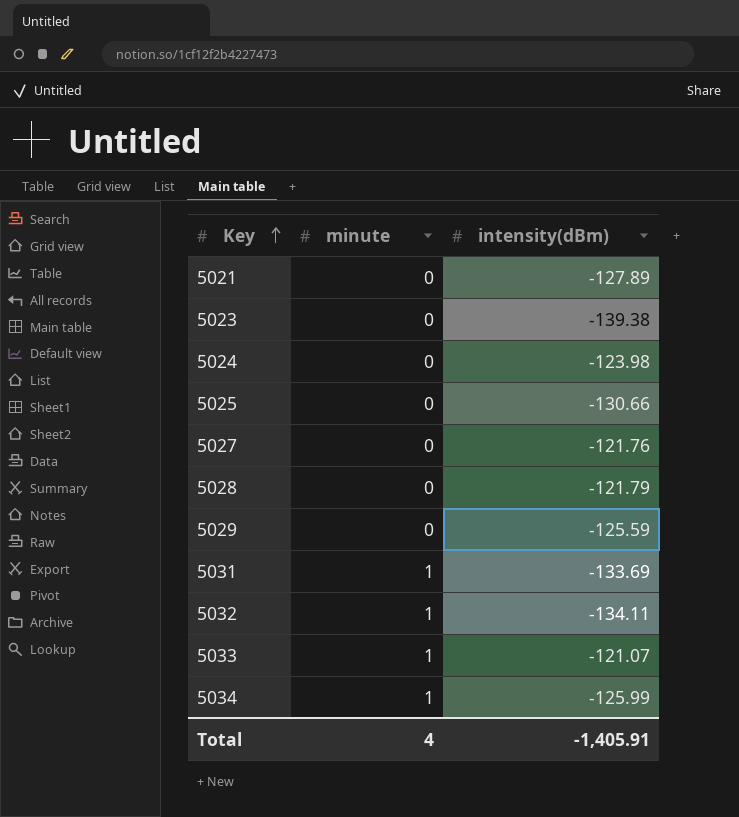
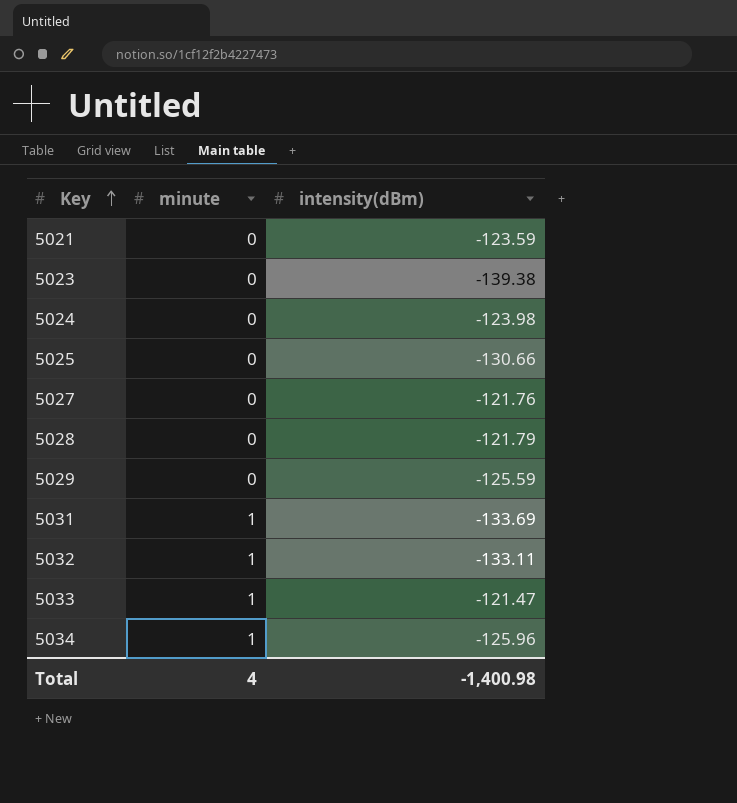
5021 | intensity(dBm): -127.89 -> -123.59
5032 | intensity(dBm): -134.11 -> -133.11
5033 | intensity(dBm): -121.07 -> -121.47
5034 | intensity(dBm): -125.99 -> -125.96
Total | intensity(dBm): -1,405.91 -> -1,400.98

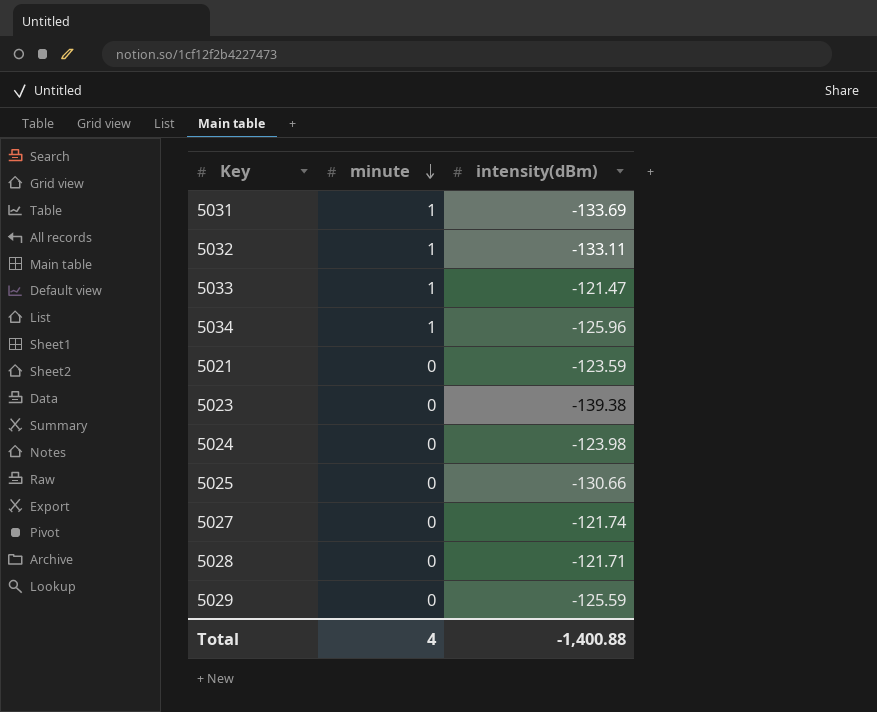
row order: Key ascending -> minute descending
5027 | intensity(dBm): -121.76 -> -121.74
5028 | intensity(dBm): -121.79 -> -121.71
Total | intensity(dBm): -1,400.98 -> -1,400.88

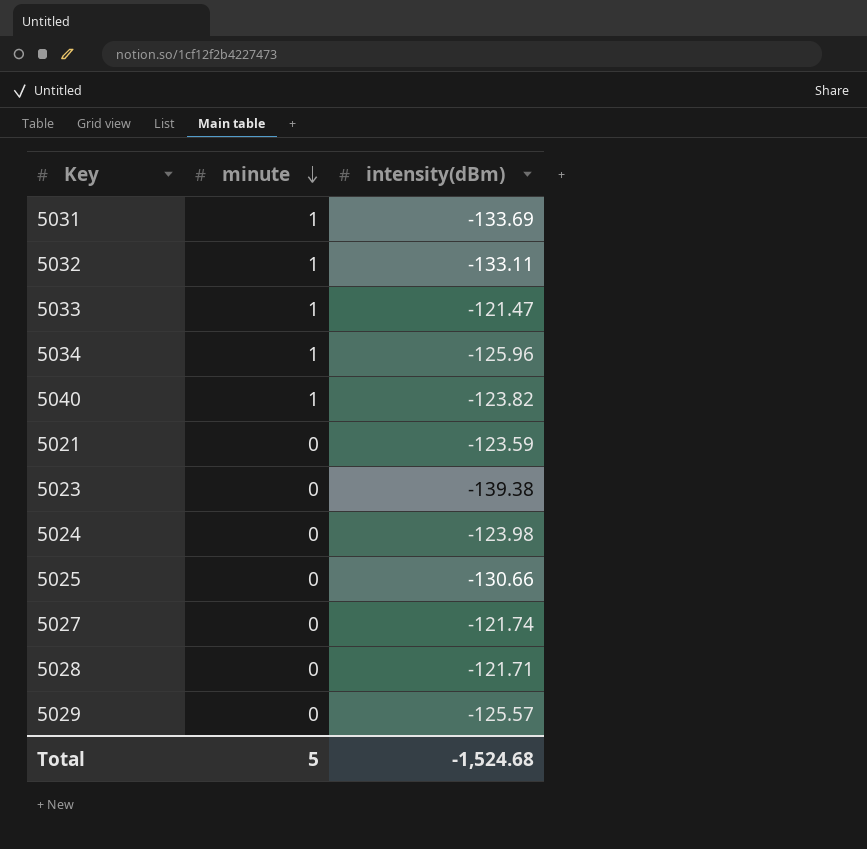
row 5040: none -> 1 | -123.82
5029 | intensity(dBm): -125.59 -> -125.57
Total | minute: 4 -> 5
Total | intensity(dBm): -1,400.88 -> -1,524.68

